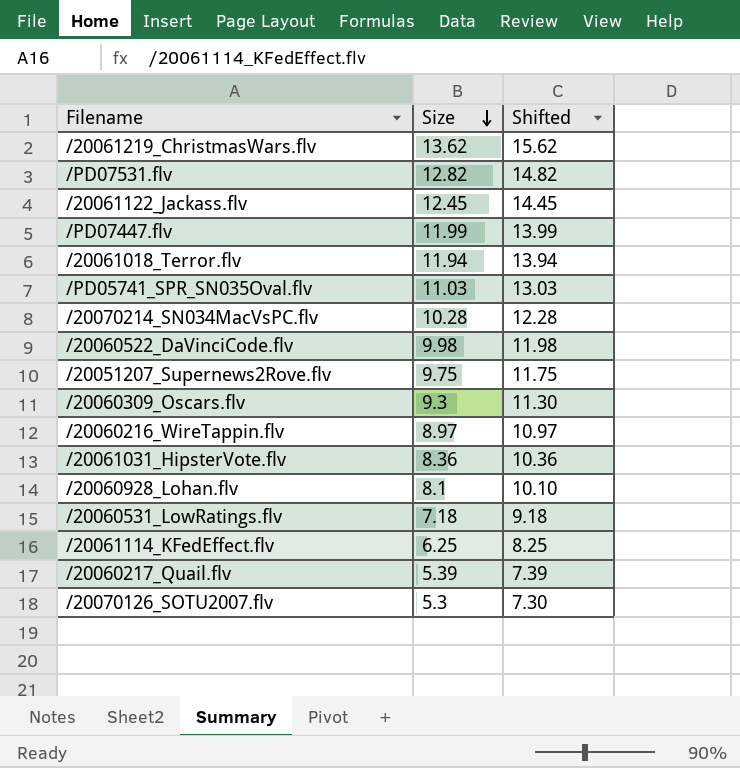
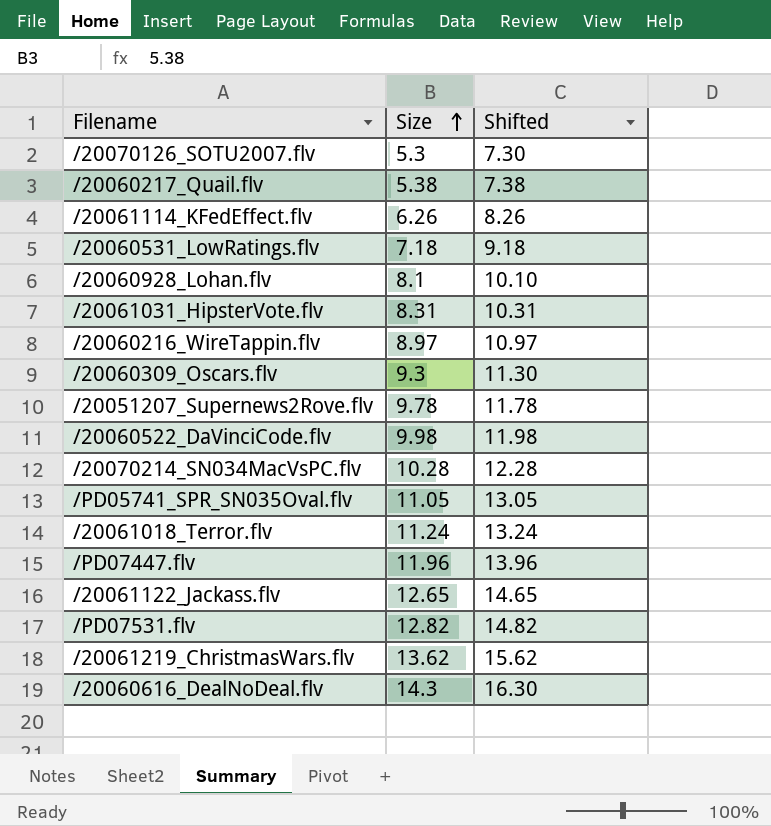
row order: Size descending -> Size ascending
/20060217_Quail.flv | Size: 5.39 -> 5.38
/20060217_Quail.flv | Shifted: 7.39 -> 7.38
/20061114_KFedEffect.flv | Size: 6.25 -> 6.26
/20061114_KFedEffect.flv | Shifted: 8.25 -> 8.26
/20061031_HipsterVote.flv | Size: 8.36 -> 8.31
/20061031_HipsterVote.flv | Shifted: 10.36 -> 10.31
/20051207_Supernews2Rove.flv | Size: 9.75 -> 9.78
/20051207_Supernews2Rove.flv | Shifted: 11.75 -> 11.78
/PD05741_SPR_SN035Oval.flv | Size: 11.03 -> 11.05
/PD05741_SPR_SN035Oval.flv | Shifted: 13.03 -> 13.05
/20061018_Terror.flv | Size: 11.94 -> 11.24
/20061018_Terror.flv | Shifted: 13.94 -> 13.24
/PD07447.flv | Size: 11.99 -> 11.96
/PD07447.flv | Shifted: 13.99 -> 13.96
/20061122_Jackass.flv | Size: 12.45 -> 12.65
/20061122_Jackass.flv | Shifted: 14.45 -> 14.65
row /20060616_DealNoDeal.flv: none -> 14.3 | 16.30

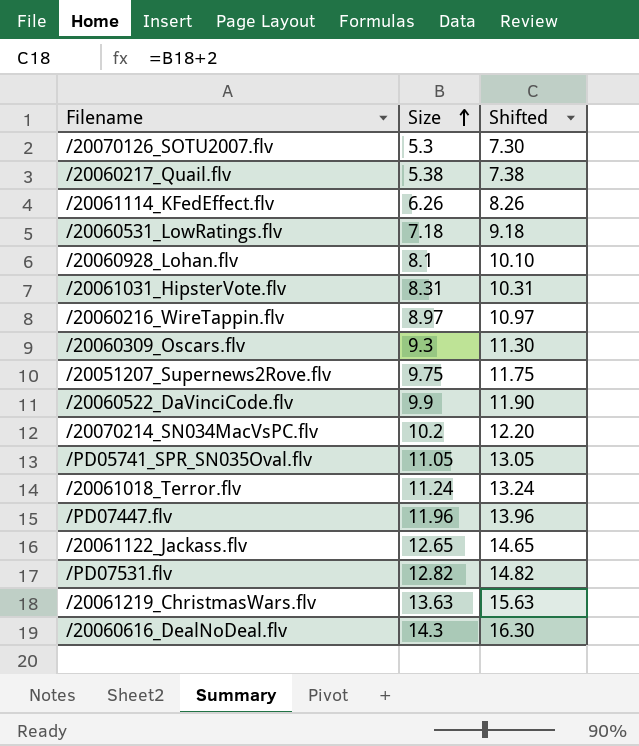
/20051207_Supernews2Rove.flv | Size: 9.78 -> 9.75
/20051207_Supernews2Rove.flv | Shifted: 11.78 -> 11.75
/20060522_DaVinciCode.flv | Size: 9.98 -> 9.9
/20060522_DaVinciCode.flv | Shifted: 11.98 -> 11.90
/20070214_SN034MacVsPC.flv | Size: 10.28 -> 10.2
/20070214_SN034MacVsPC.flv | Shifted: 12.28 -> 12.20
/20061219_ChristmasWars.flv | Size: 13.62 -> 13.63
/20061219_ChristmasWars.flv | Shifted: 15.62 -> 15.63

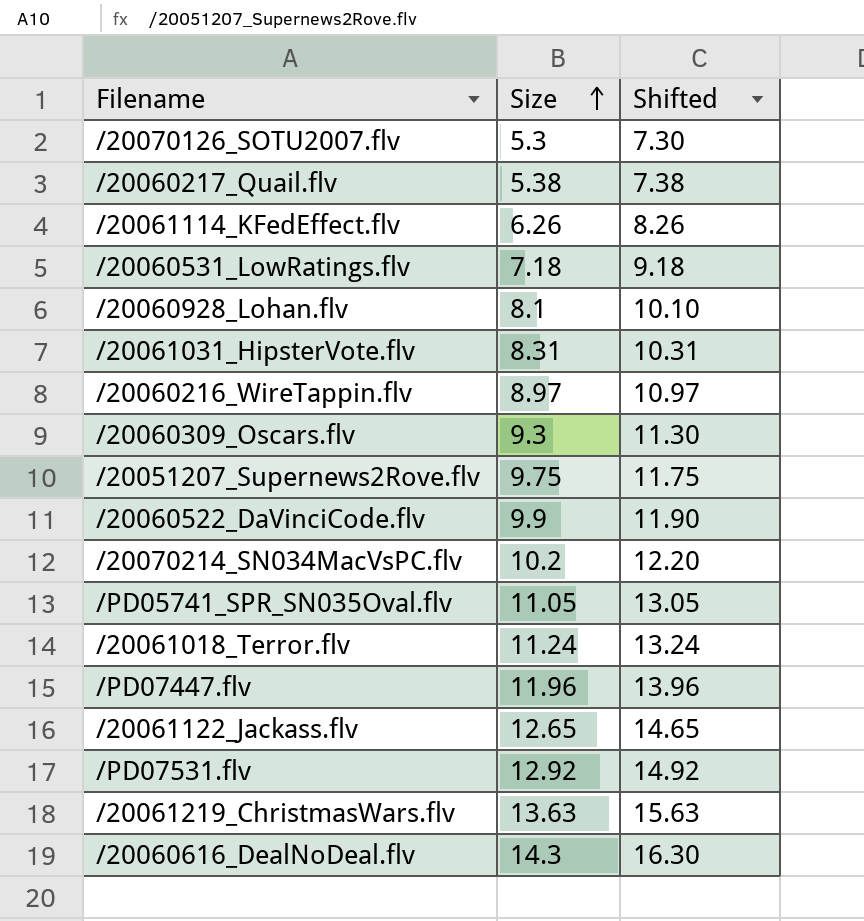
/PD07531.flv | Size: 12.82 -> 12.92
/PD07531.flv | Shifted: 14.82 -> 14.92

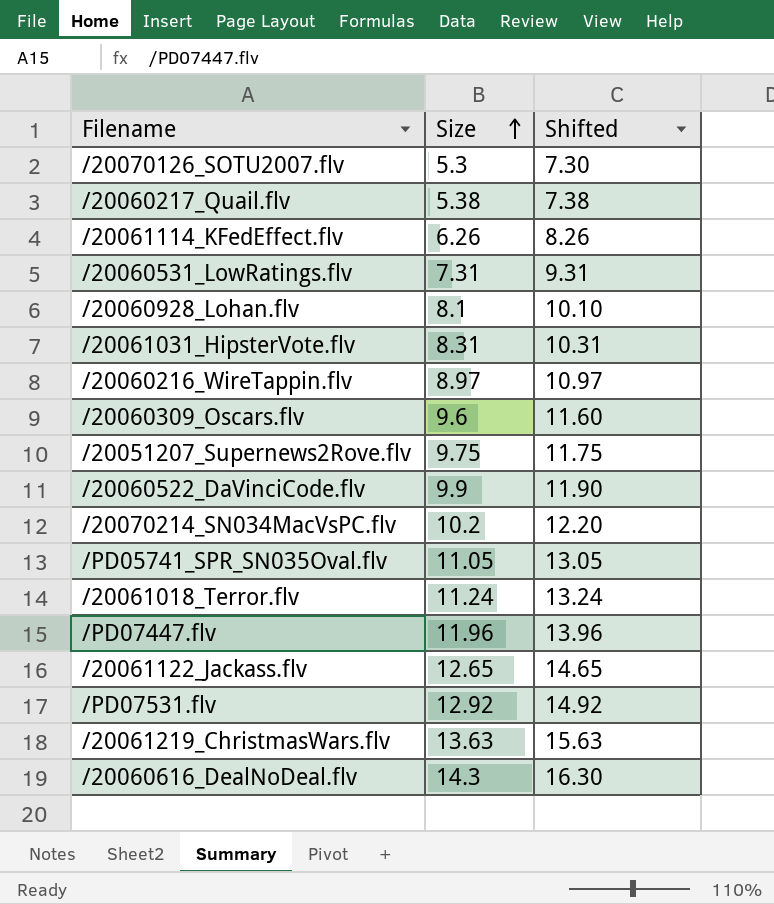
/20060531_LowRatings.flv | Size: 7.18 -> 7.31
/20060531_LowRatings.flv | Shifted: 9.18 -> 9.31
/20060309_Oscars.flv | Size: 9.3 -> 9.6
/20060309_Oscars.flv | Shifted: 11.30 -> 11.60

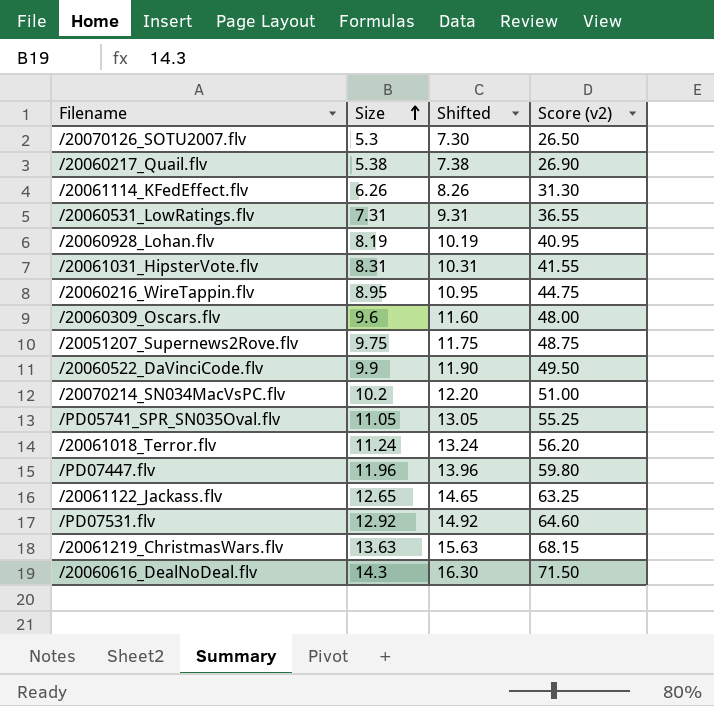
column Score (v2) | formula: none -> [Size] * 5
/20060928_Lohan.flv | Size: 8.1 -> 8.19
/20060928_Lohan.flv | Shifted: 10.10 -> 10.19
/20060216_WireTappin.flv | Size: 8.97 -> 8.95
/20060216_WireTappin.flv | Shifted: 10.97 -> 10.95

